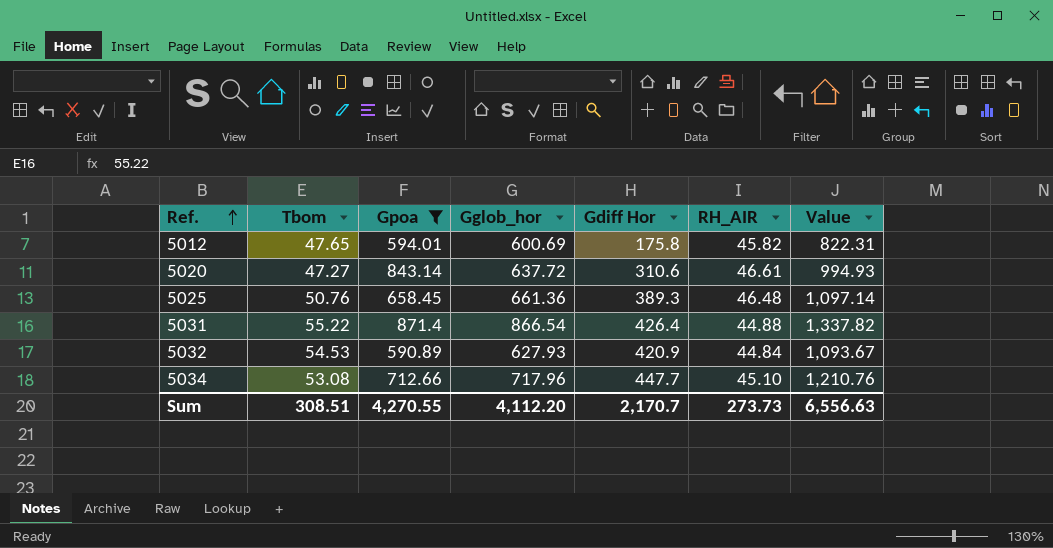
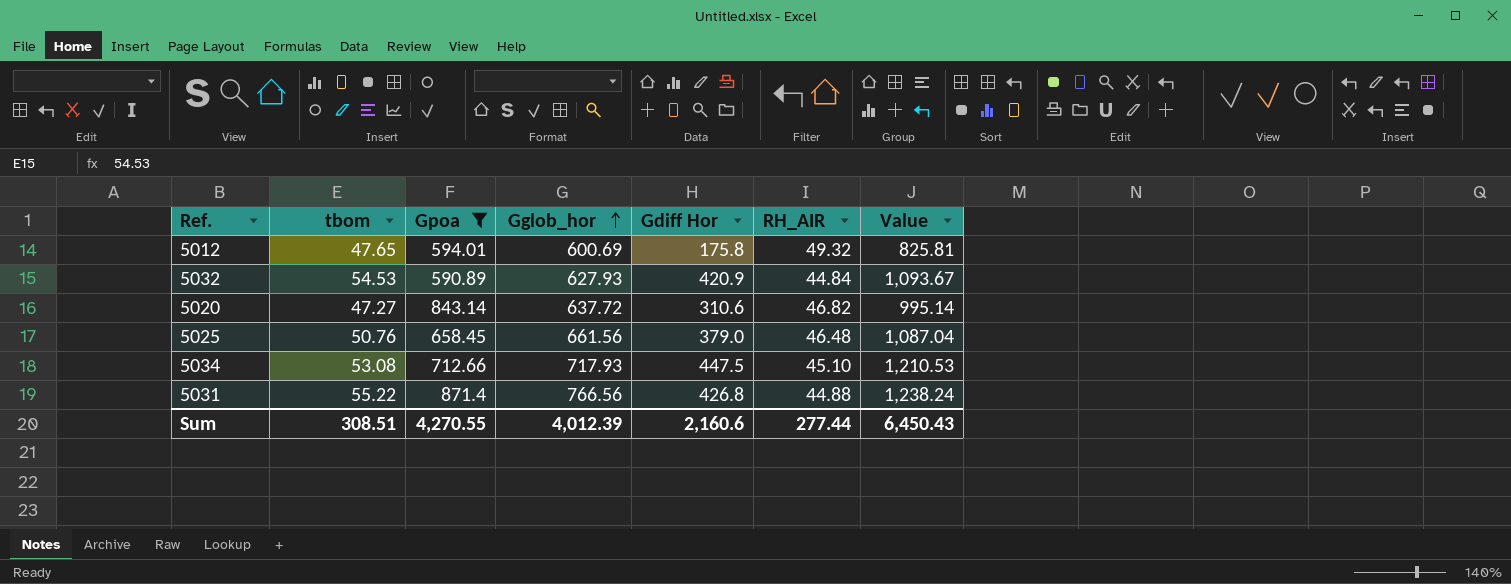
row order: Ref. ascending -> Gglob_hor ascending
column name: Tbom -> tbom
5012 | RH_AIR: 45.82 -> 49.32
5012 | Value: 822.31 -> 825.81
5020 | RH_AIR: 46.61 -> 46.82
5020 | Value: 994.93 -> 995.14
5025 | Gglob_hor: 661.36 -> 661.56
5025 | Gdiff Hor: 389.3 -> 379.0
5025 | Value: 1,097.14 -> 1,087.04
5034 | Gglob_hor: 717.96 -> 717.93
5034 | Gdiff Hor: 447.7 -> 447.5
5034 | Value: 1,210.76 -> 1,210.53
5031 | Gglob_hor: 866.54 -> 766.56
5031 | Gdiff Hor: 426.4 -> 426.8
5031 | Value: 1,337.82 -> 1,238.24
Sum | Gglob_hor: 4,112.20 -> 4,012.39
Sum | Gdiff Hor: 2,170.7 -> 2,160.6
Sum | RH_AIR: 273.73 -> 277.44
Sum | Value: 6,556.63 -> 6,450.43

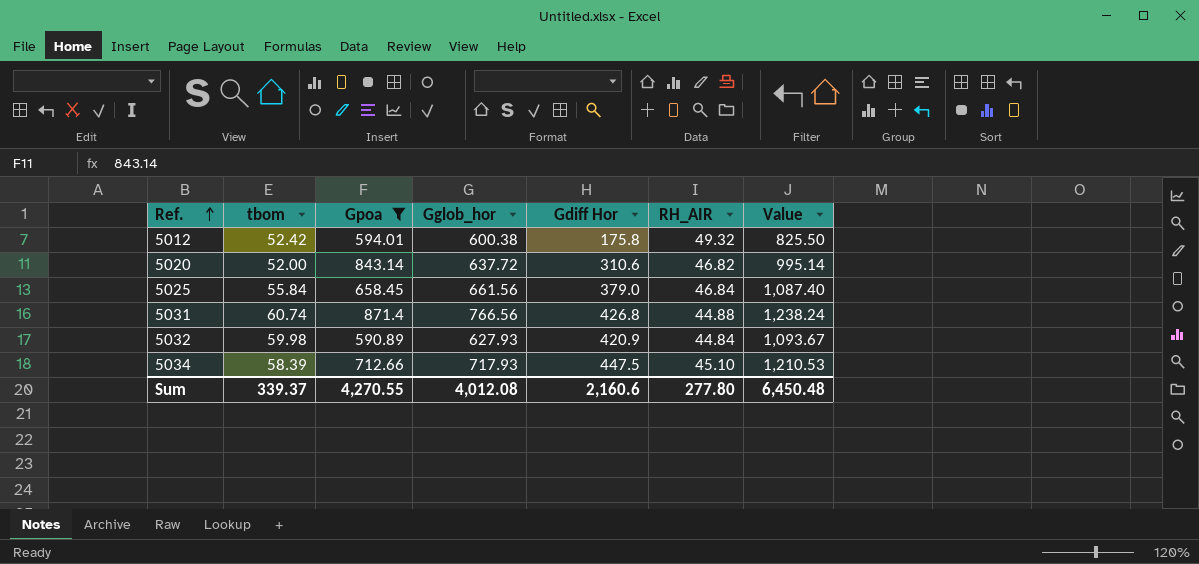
row order: Gglob_hor ascending -> Ref. ascending
5012 | tbom: 47.65 -> 52.42
5012 | Gglob_hor: 600.69 -> 600.38
5012 | Value: 825.81 -> 825.50
5020 | tbom: 47.27 -> 52.00
5025 | tbom: 50.76 -> 55.84
5025 | RH_AIR: 46.48 -> 46.84
5025 | Value: 1,087.04 -> 1,087.40
5031 | tbom: 55.22 -> 60.74
5032 | tbom: 54.53 -> 59.98
5034 | tbom: 53.08 -> 58.39
Sum | tbom: 308.51 -> 339.37
Sum | Gglob_hor: 4,012.39 -> 4,012.08
Sum | RH_AIR: 277.44 -> 277.80
Sum | Value: 6,450.43 -> 6,450.48

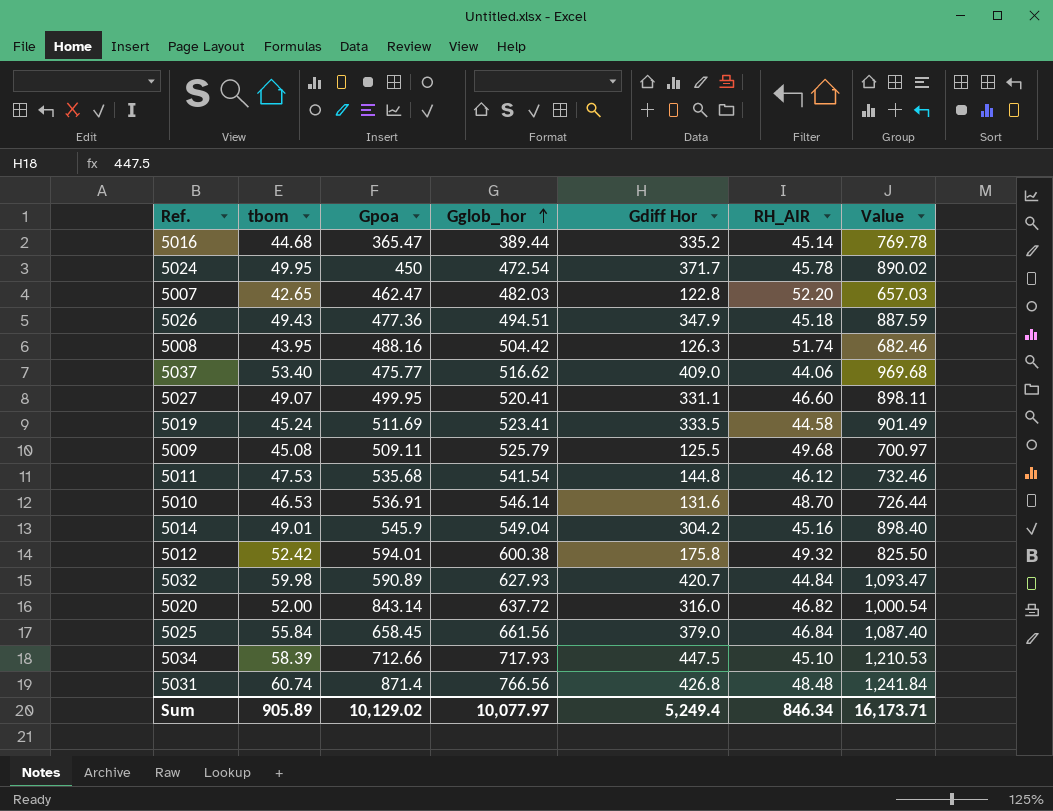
filter: Gpoa >= 590.89 -> none
row order: Ref. ascending -> Gglob_hor ascending
5032 | Gdiff Hor: 420.9 -> 420.7
5032 | Value: 1,093.67 -> 1,093.47
5020 | Gdiff Hor: 310.6 -> 316.0
5020 | Value: 995.14 -> 1,000.54
5031 | RH_AIR: 44.88 -> 48.48
5031 | Value: 1,238.24 -> 1,241.84
Sum | tbom: 339.37 -> 905.89
Sum | Gpoa: 4,270.55 -> 10,129.02
Sum | Gglob_hor: 4,012.08 -> 10,077.97
Sum | Gdiff Hor: 2,160.6 -> 5,249.4
Sum | RH_AIR: 277.80 -> 846.34
Sum | Value: 6,450.48 -> 16,173.71

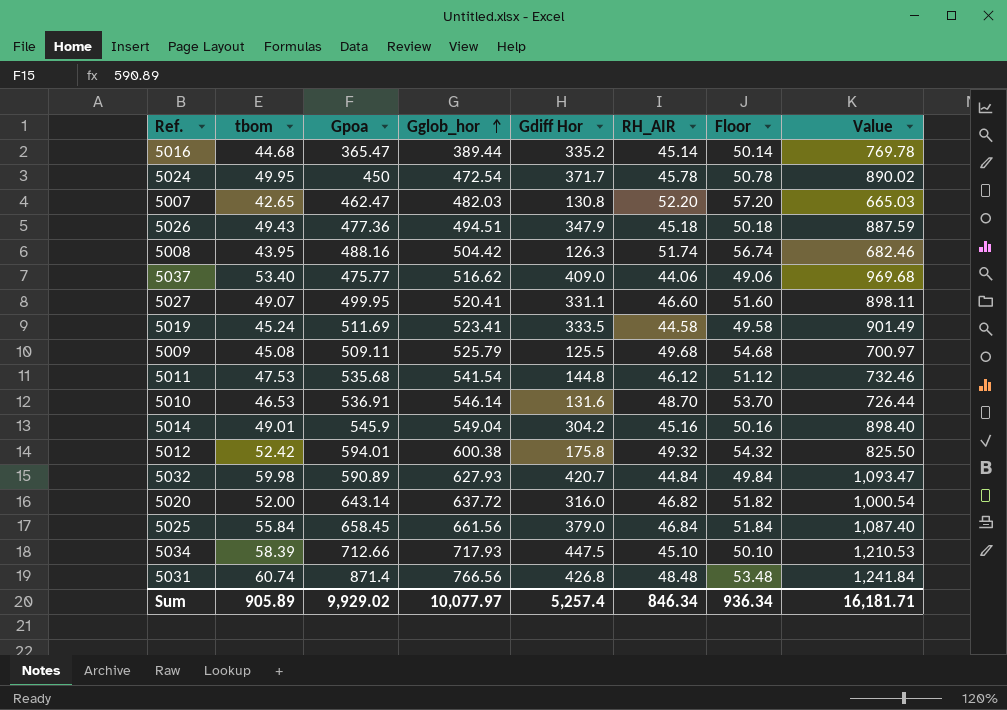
column Floor | formula: none -> [RH_AIR] + 5
5007 | Gdiff Hor: 122.8 -> 130.8
5007 | Value: 657.03 -> 665.03
5020 | Gpoa: 843.14 -> 643.14
Sum | Gpoa: 10,129.02 -> 9,929.02
Sum | Gdiff Hor: 5,249.4 -> 5,257.4
Sum | Value: 16,173.71 -> 16,181.71

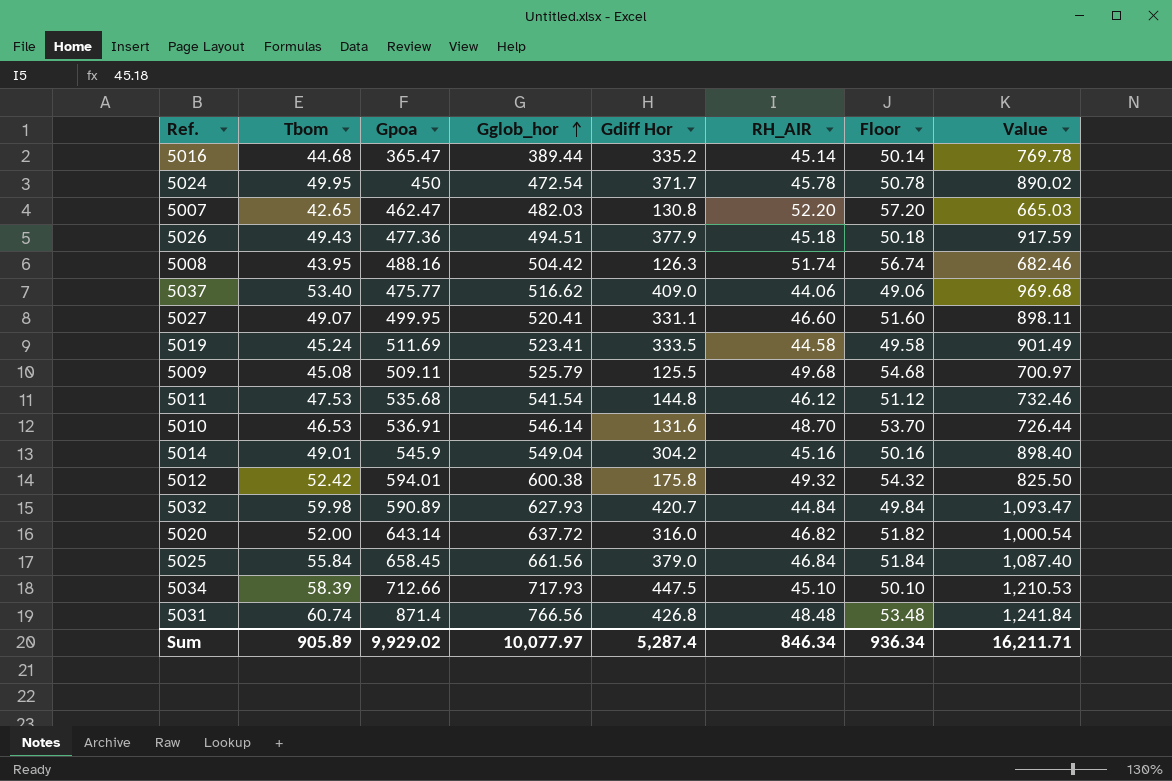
column name: tbom -> Tbom
5026 | Gdiff Hor: 347.9 -> 377.9
5026 | Value: 887.59 -> 917.59
Sum | Gdiff Hor: 5,257.4 -> 5,287.4
Sum | Value: 16,181.71 -> 16,211.71

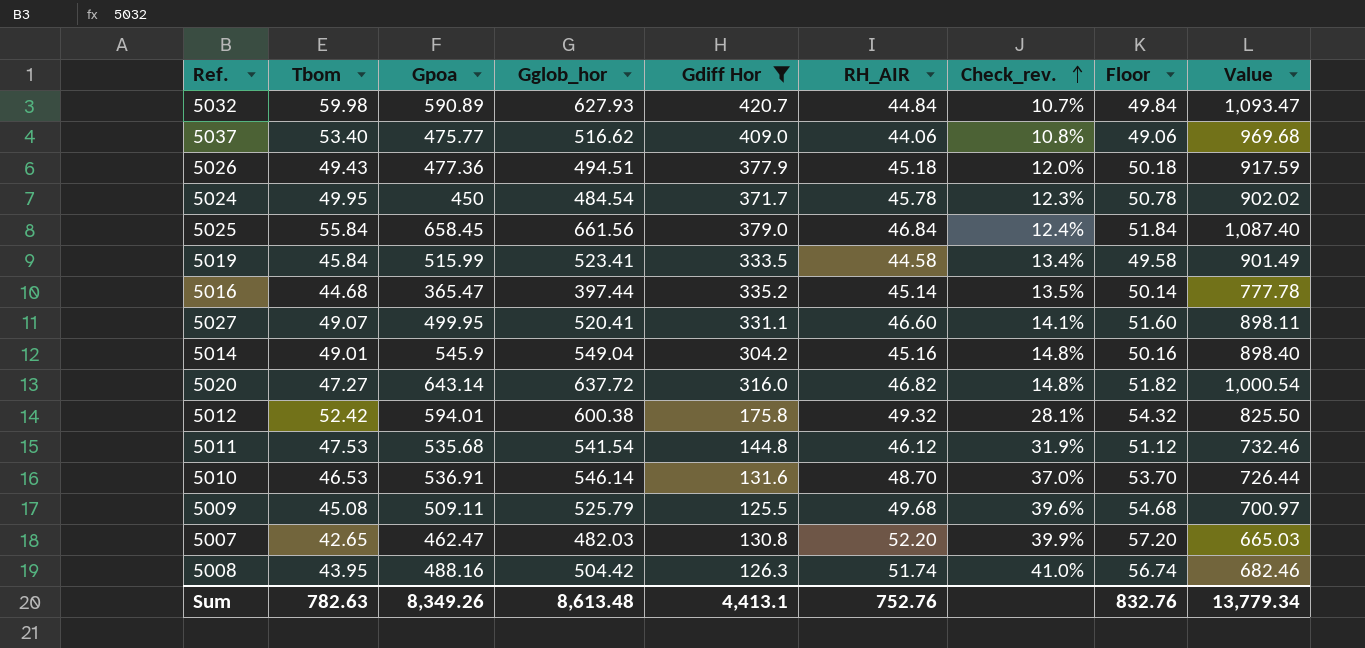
filter: none -> Gdiff Hor <= 420.7
row order: Gglob_hor ascending -> Check_rev. ascending
column Check_rev. | formula: none -> [RH_AIR] / [Gdiff Hor]
5024 | Gglob_hor: 472.54 -> 484.54
5024 | Value: 890.02 -> 902.02
5019 | Tbom: 45.24 -> 45.84
5019 | Gpoa: 511.69 -> 515.99
5016 | Gglob_hor: 389.44 -> 397.44
5016 | Value: 769.78 -> 777.78
5020 | Tbom: 52.00 -> 47.27
Sum | Tbom: 905.89 -> 782.63
Sum | Gpoa: 9,929.02 -> 8,349.26
Sum | Gglob_hor: 10,077.97 -> 8,613.48
Sum | Gdiff Hor: 5,287.4 -> 4,413.1
Sum | RH_AIR: 846.34 -> 752.76
Sum | Floor: 936.34 -> 832.76
Sum | Value: 16,211.71 -> 13,779.34

